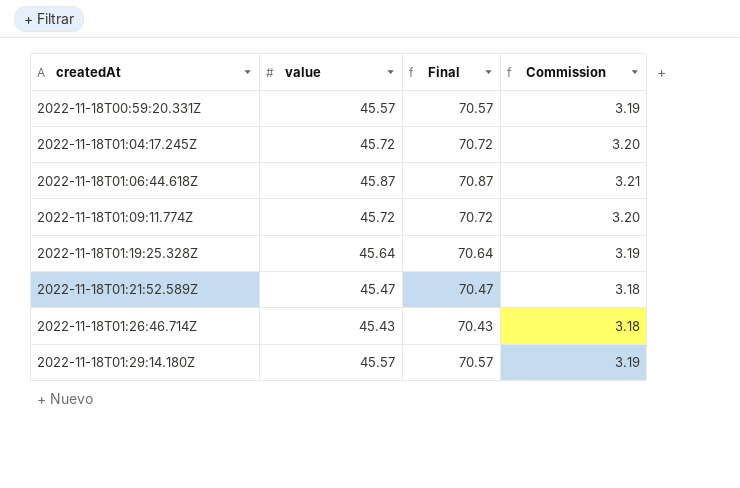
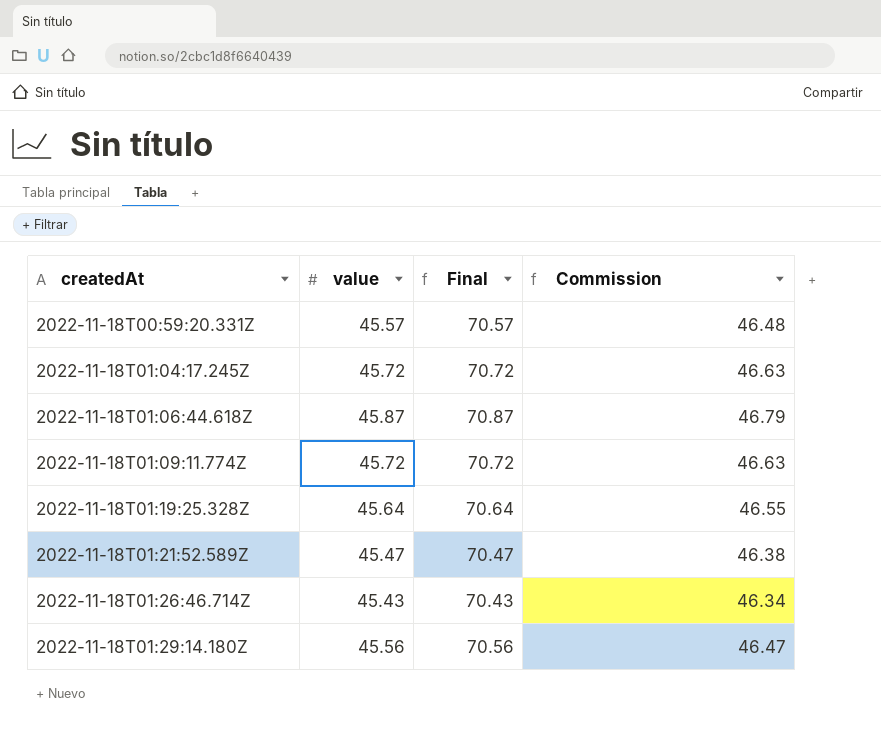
column Commission | formula: [value] * 0.07 -> [value] * 1.02
2022-11-18T01:29:14.180Z | value: 45.57 -> 45.56
2022-11-18T01:29:14.180Z | Final: 70.57 -> 70.56

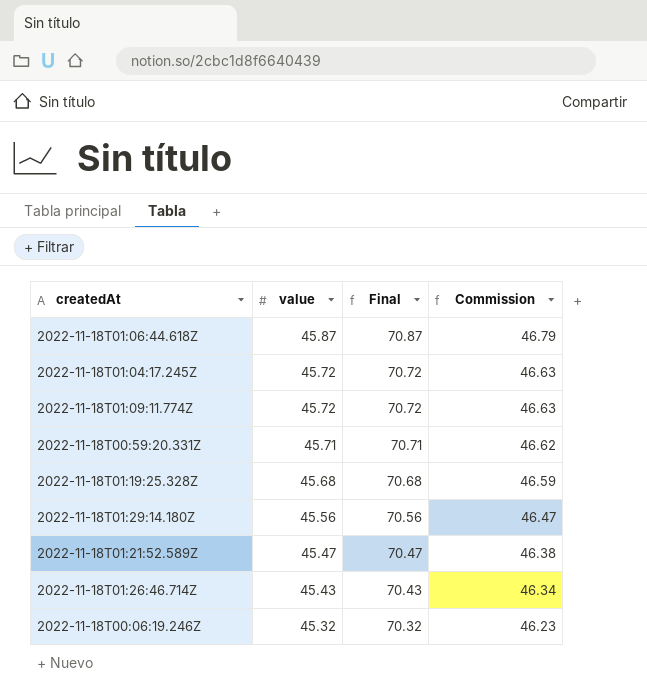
row order: createdAt ascending -> value descending
2022-11-18T00:59:20.331Z | value: 45.57 -> 45.71
2022-11-18T00:59:20.331Z | Final: 70.57 -> 70.71
2022-11-18T00:59:20.331Z | Commission: 46.48 -> 46.62
2022-11-18T01:19:25.328Z | value: 45.64 -> 45.68
2022-11-18T01:19:25.328Z | Final: 70.64 -> 70.68
2022-11-18T01:19:25.328Z | Commission: 46.55 -> 46.59
row 2022-11-18T00:06:19.246Z: none -> 45.32 | 70.32 | 46.23

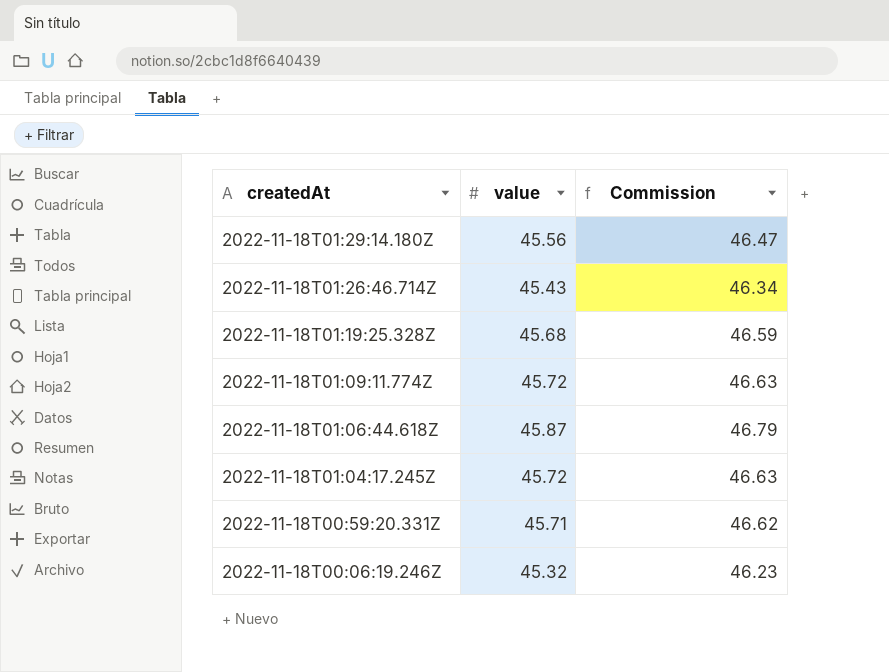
row order: value descending -> createdAt descending
column Final | formula: [value] + 25 -> none
row 2022-11-18T01:21:52.589Z: 45.47 | 70.47 | 46.38 -> none

